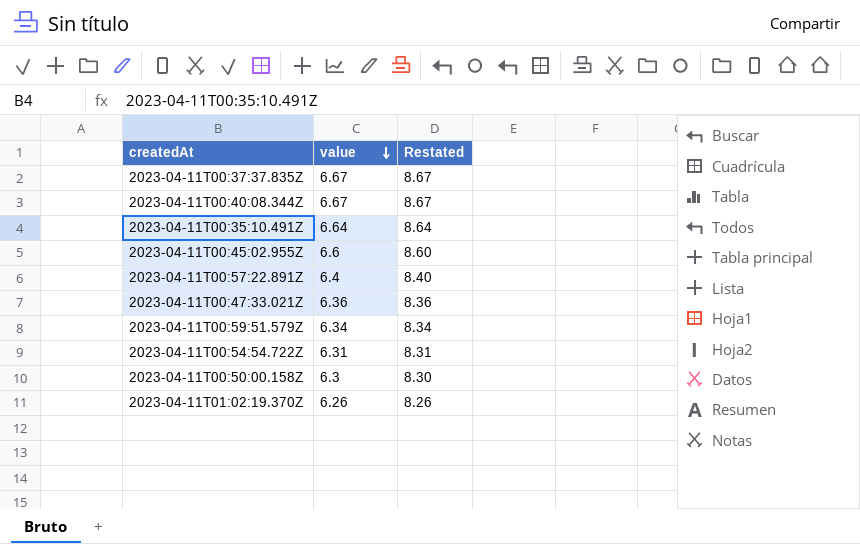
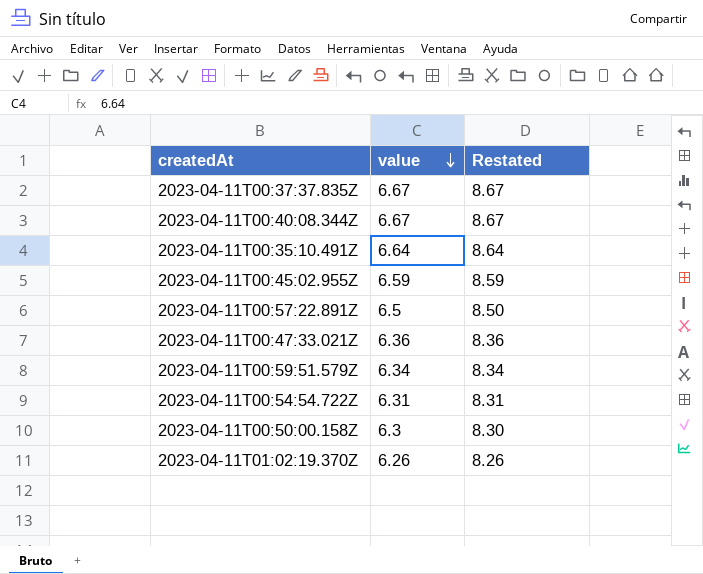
2023-04-11T00:45:02.955Z | value: 6.6 -> 6.59
2023-04-11T00:45:02.955Z | Restated: 8.60 -> 8.59
2023-04-11T00:57:22.891Z | value: 6.4 -> 6.5
2023-04-11T00:57:22.891Z | Restated: 8.40 -> 8.50

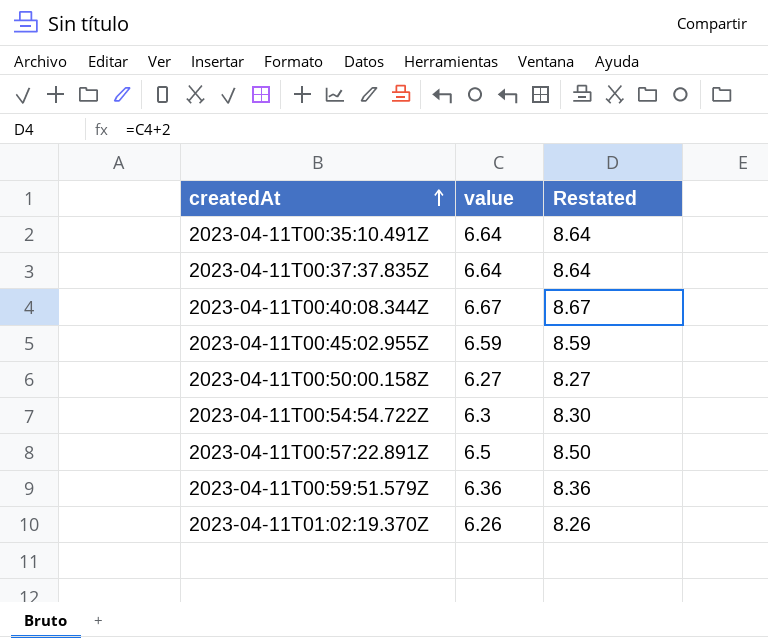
row order: value descending -> createdAt ascending
row 2023-04-11T00:47:33.021Z: 6.36 | 8.36 -> none
2023-04-11T00:37:37.835Z | value: 6.67 -> 6.64
2023-04-11T00:37:37.835Z | Restated: 8.67 -> 8.64
2023-04-11T00:50:00.158Z | value: 6.3 -> 6.27
2023-04-11T00:50:00.158Z | Restated: 8.30 -> 8.27
2023-04-11T00:54:54.722Z | value: 6.31 -> 6.3
2023-04-11T00:54:54.722Z | Restated: 8.31 -> 8.30
2023-04-11T00:59:51.579Z | value: 6.34 -> 6.36
2023-04-11T00:59:51.579Z | Restated: 8.34 -> 8.36

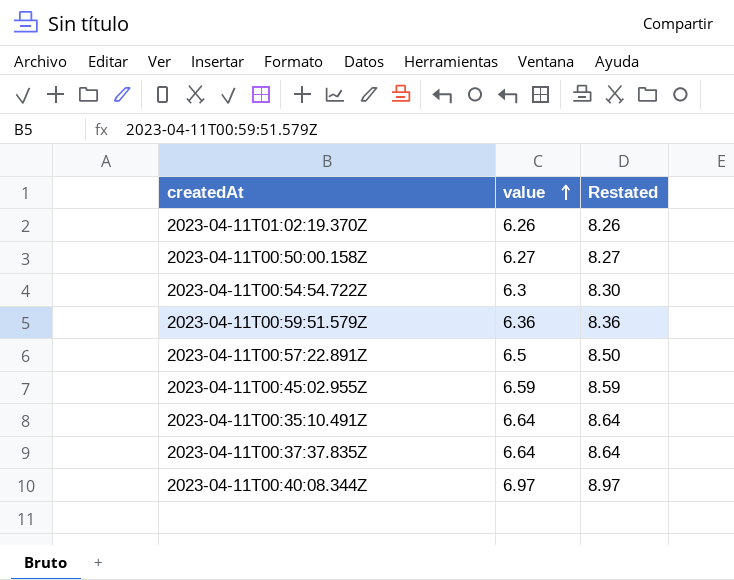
row order: createdAt ascending -> value ascending
2023-04-11T00:40:08.344Z | value: 6.67 -> 6.97
2023-04-11T00:40:08.344Z | Restated: 8.67 -> 8.97

